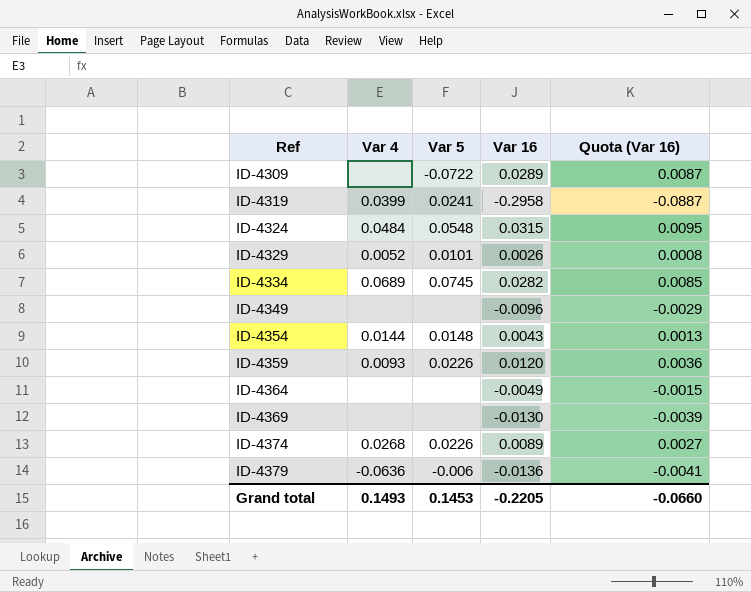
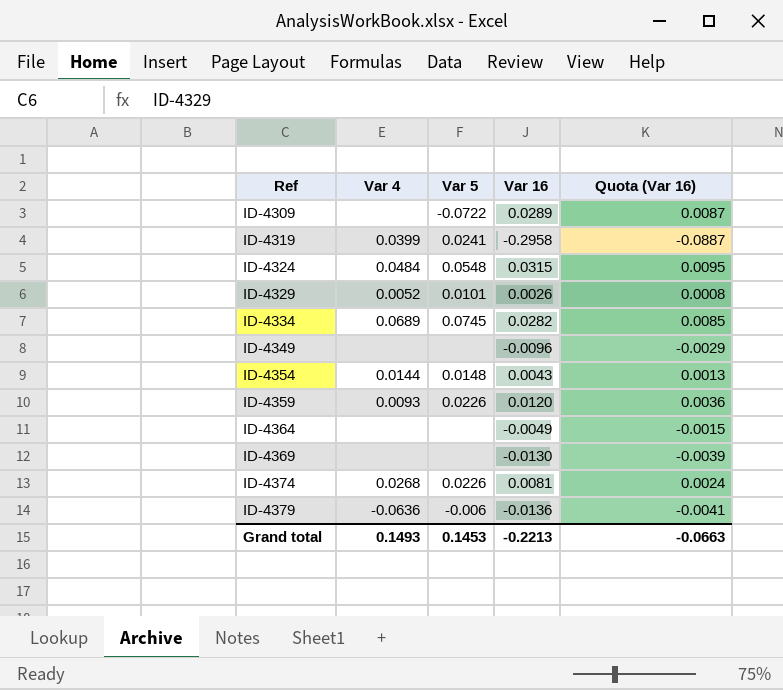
ID-4374 | Var 16: 0.0089 -> 0.0081
ID-4374 | Quota (Var 16): 0.0027 -> 0.0024
Grand total | Var 16: -0.2205 -> -0.2213
Grand total | Quota (Var 16): -0.0660 -> -0.0663

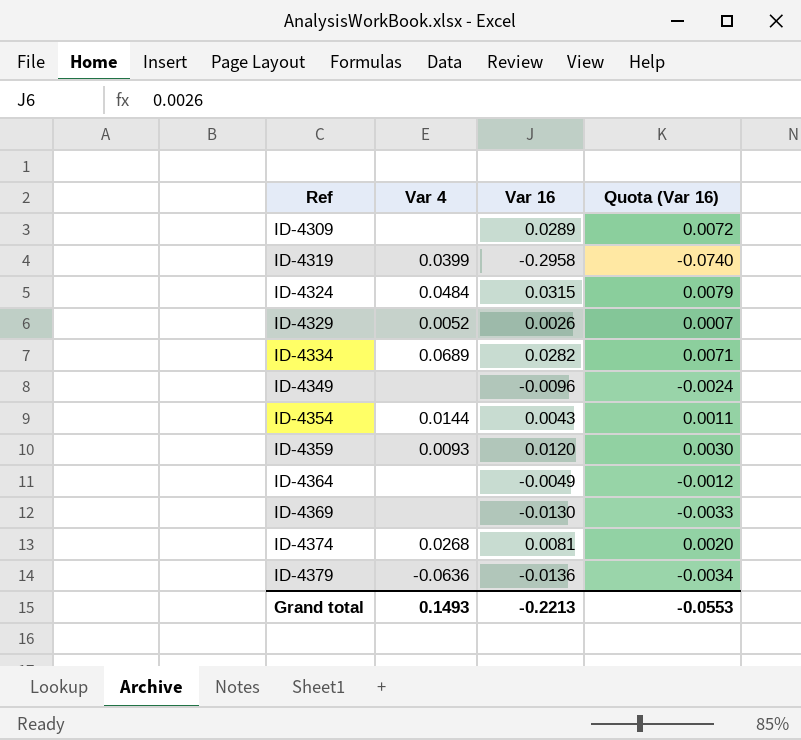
column Var 5 | position: 3 -> none
column Quota (Var 16) | formula: [Var 16] * 0.3 -> [Var 16] * 0.25
Grand total | Quota (Var 16): -0.0663 -> -0.0553

